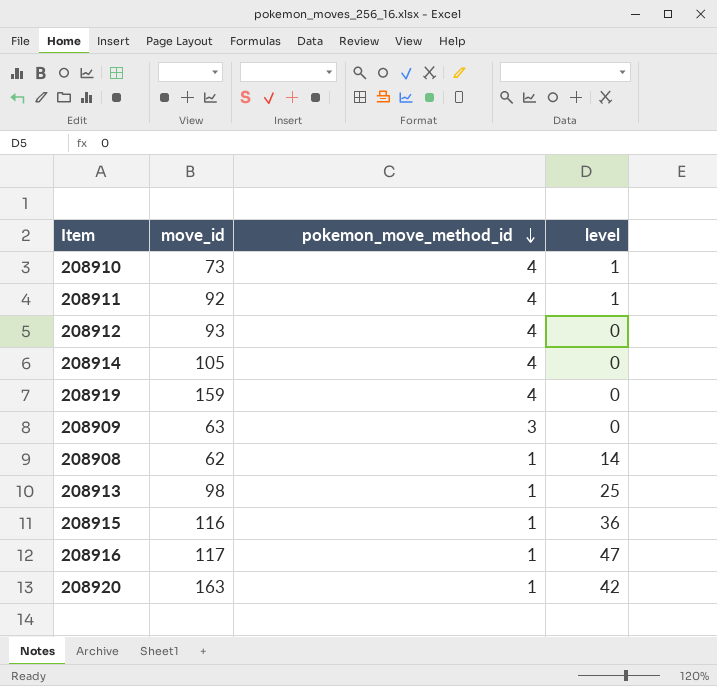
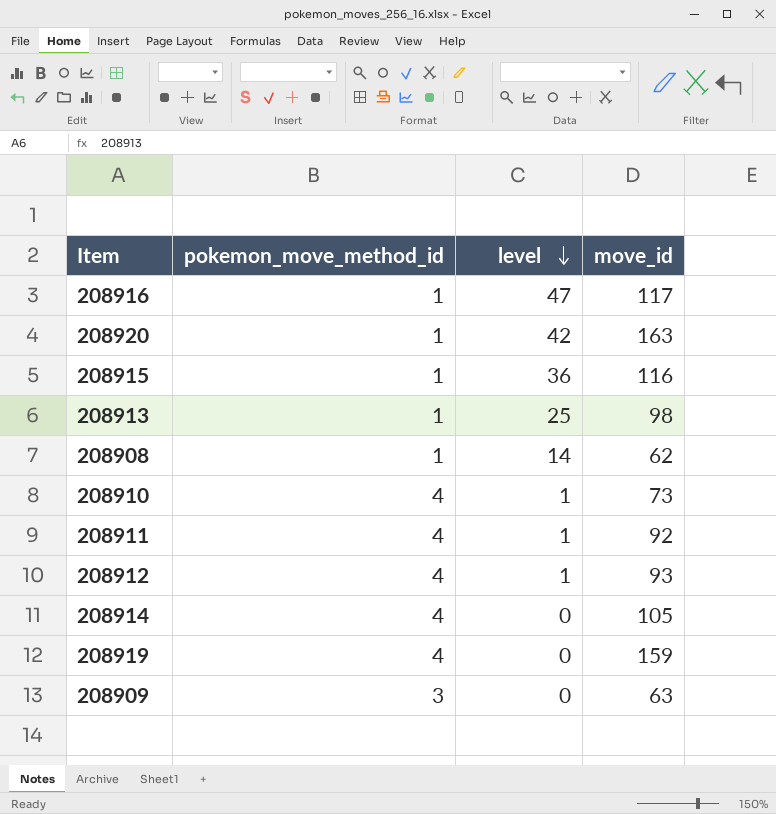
row order: pokemon_move_method_id descending -> level descending
column move_id | position: 2 -> 4
208912 | level: 0 -> 1

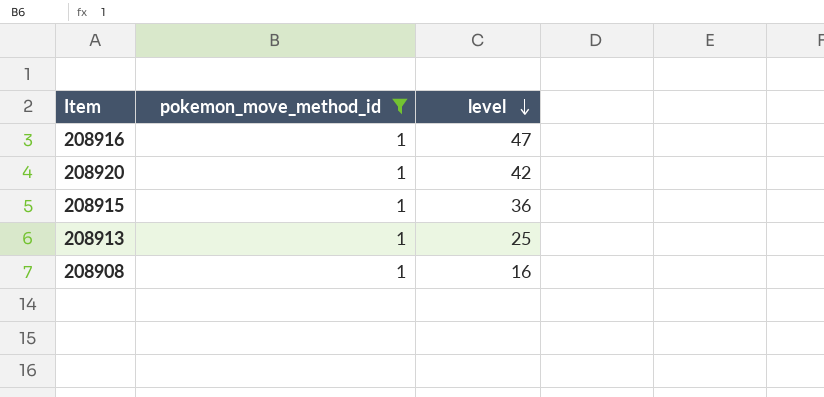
filter: none -> pokemon_move_method_id = 1
column move_id | position: 4 -> none
208908 | level: 14 -> 16

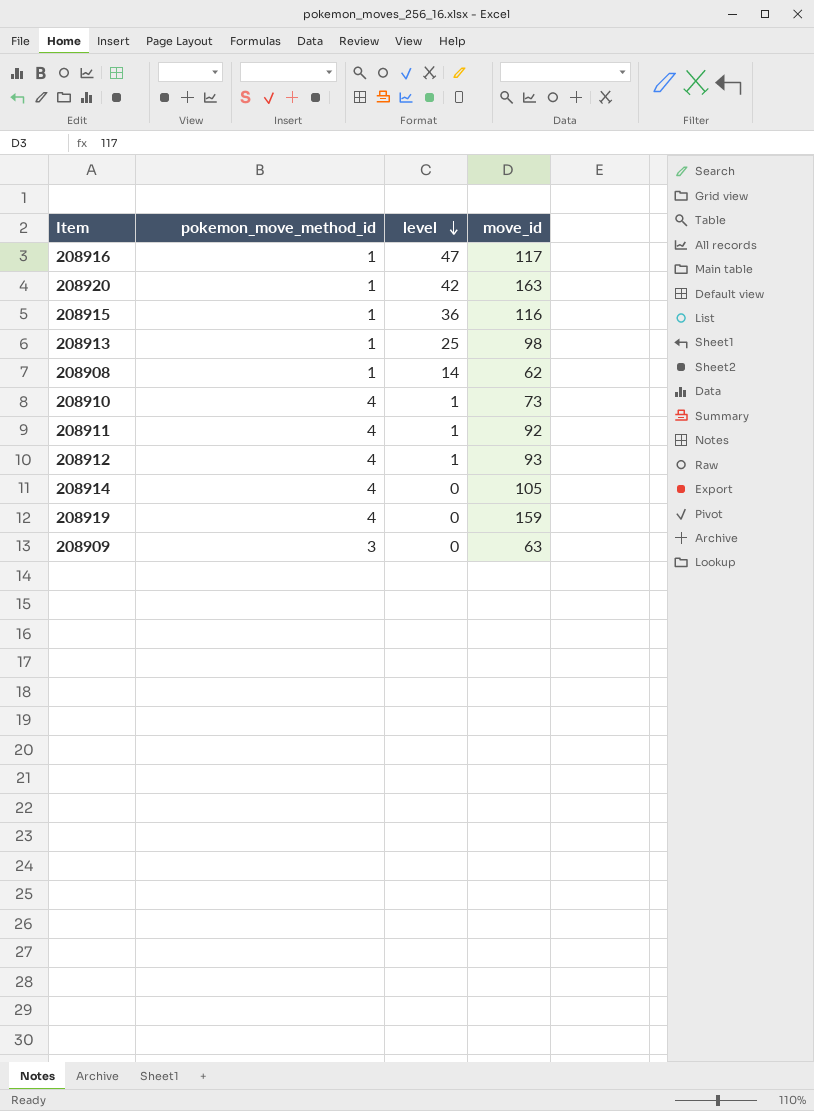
filter: pokemon_move_method_id = 1 -> none
column move_id | position: none -> 4
208908 | level: 16 -> 14

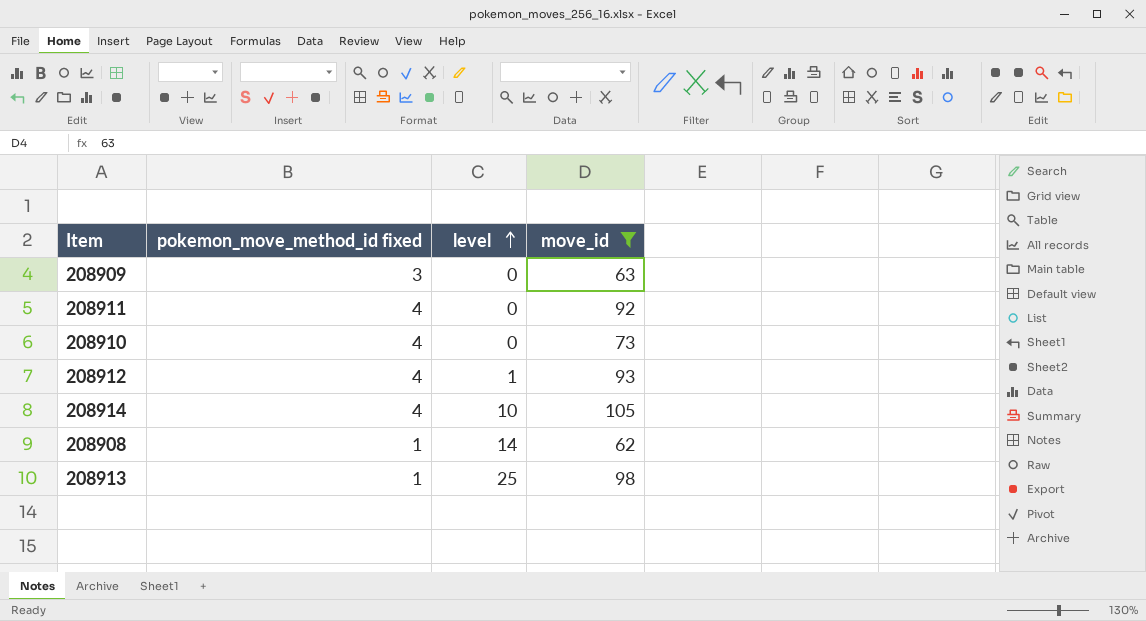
filter: none -> move_id <= 105
row order: level descending -> level ascending
column name: pokemon_move_method_id -> pokemon_move_method_id fixed
208911 | level: 1 -> 0
208910 | level: 1 -> 0
208914 | level: 0 -> 10

